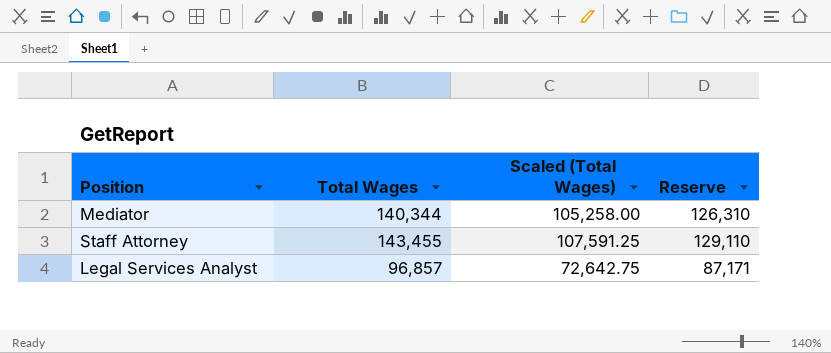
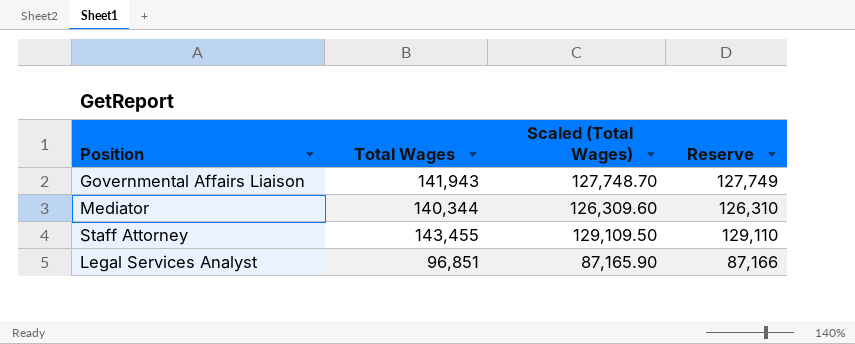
column Scaled (Total Wages) | formula: [Total Wages] * 0.75 -> [Total Wages] * 0.9
row Governmental Affairs Liaison: none -> 141,943 | 127,748.70 | 127,749
Legal Services Analyst | Total Wages: 96,857 -> 96,851
Legal Services Analyst | Reserve: 87,171 -> 87,166

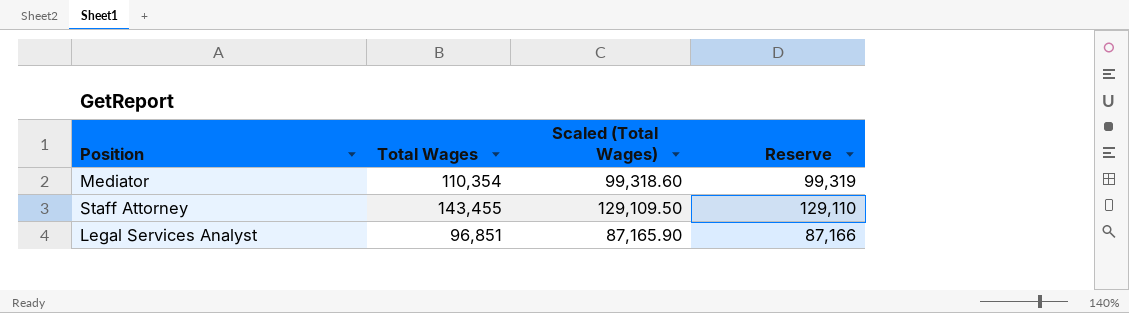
row Governmental Affairs Liaison: 141,943 | 127,748.70 | 127,749 -> none
Mediator | Total Wages: 140,344 -> 110,354
Mediator | Scaled (Total Wages): 126,309.60 -> 99,318.60
Mediator | Reserve: 126,310 -> 99,319

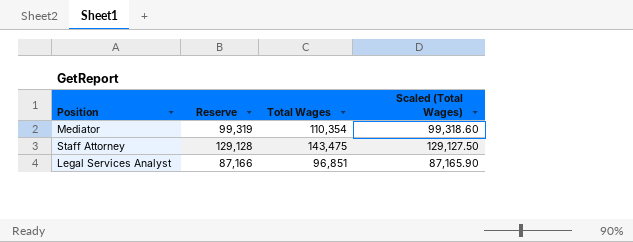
column Reserve | position: 4 -> 2
Staff Attorney | Reserve: 129,110 -> 129,128
Staff Attorney | Total Wages: 143,455 -> 143,475
Staff Attorney | Scaled (Total Wages): 129,109.50 -> 129,127.50

